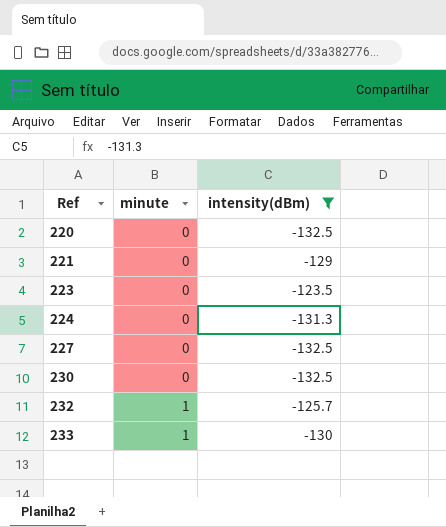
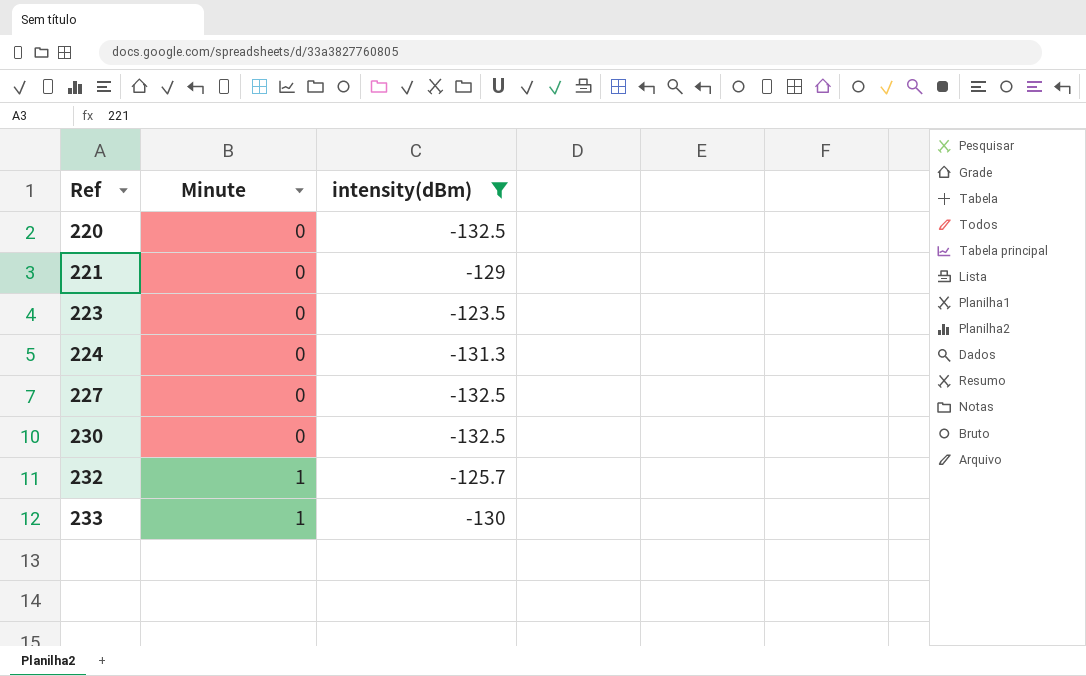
column name: minute -> Minute

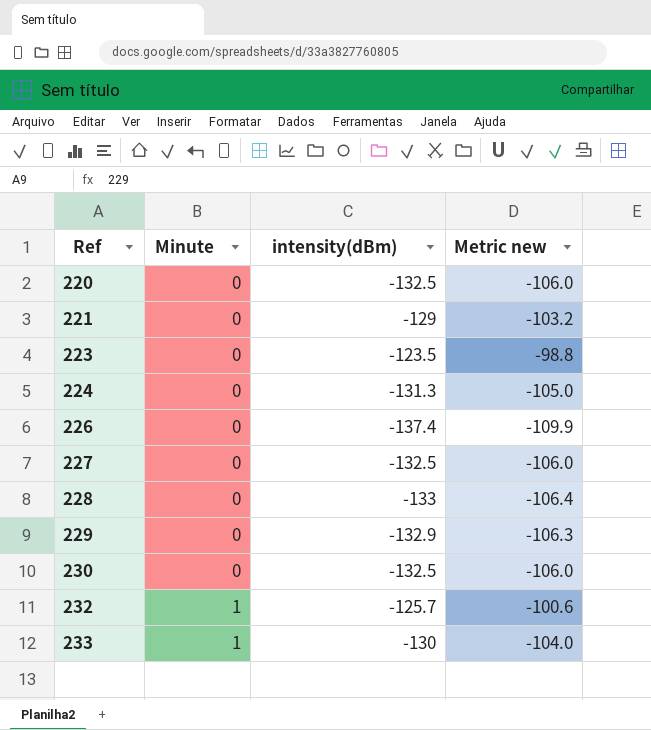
filter: intensity(dBm) >= -132.5 -> none
column Metric new | formula: none -> [intensity(dBm)] * 0.8

